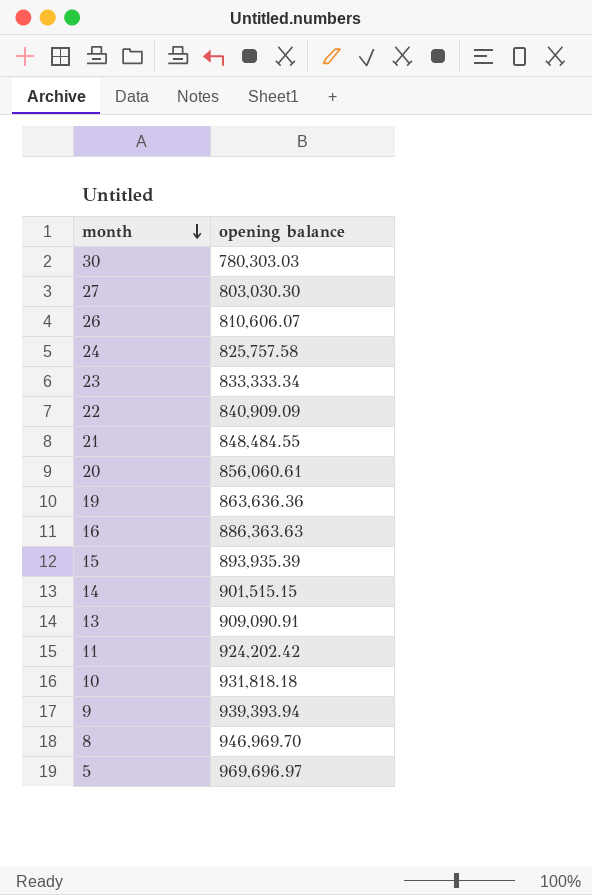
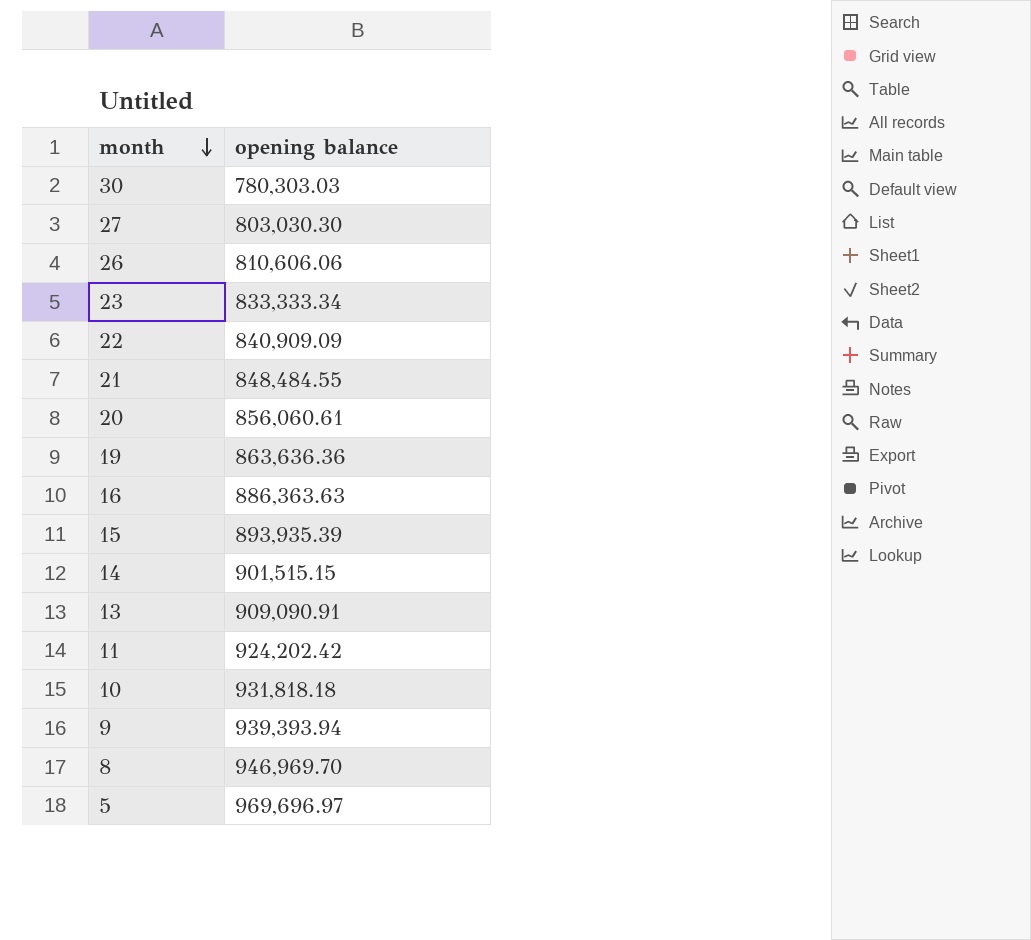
row 24: 825,757.58 -> none
26 | opening balance: 810,606.07 -> 810,606.06

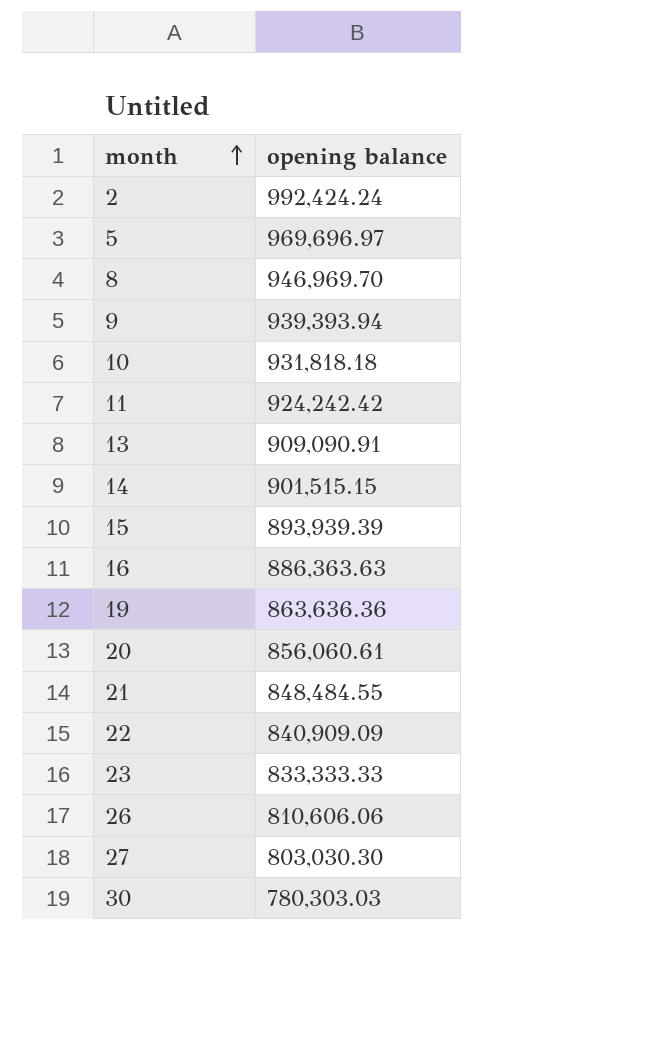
row order: month descending -> month ascending
row 2: none -> 992,424.24
11 | opening balance: 924,202.42 -> 924,242.42
15 | opening balance: 893,935.39 -> 893,939.39
23 | opening balance: 833,333.34 -> 833,333.33

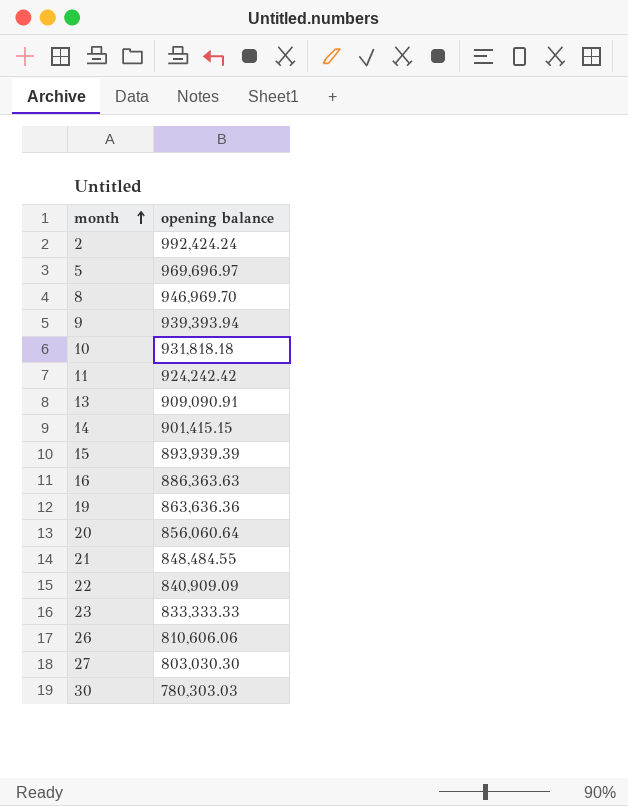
14 | opening balance: 901,515.15 -> 901,415.15
20 | opening balance: 856,060.61 -> 856,060.64

